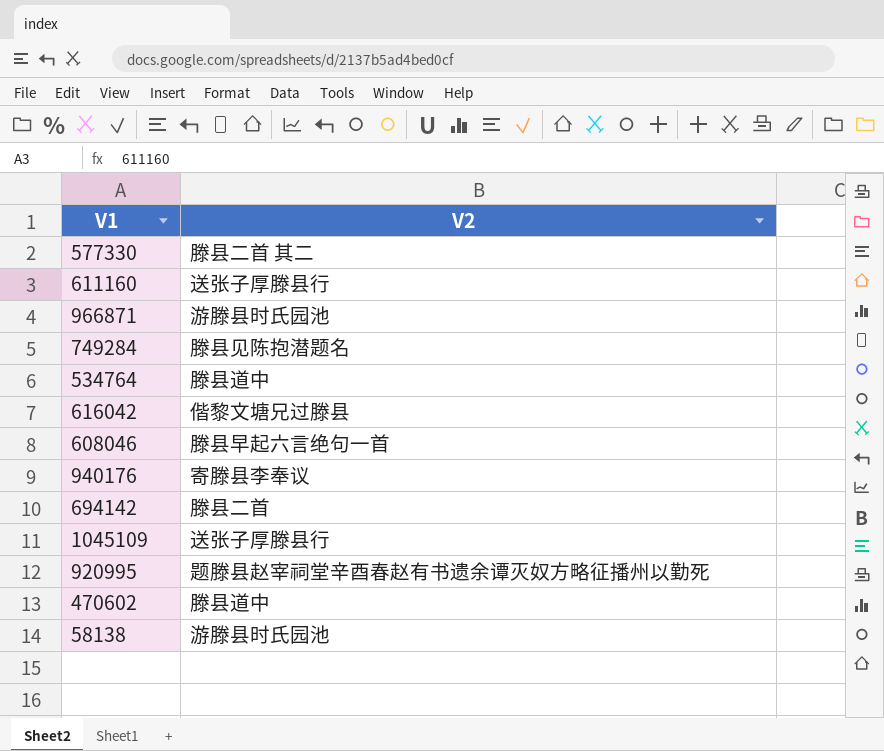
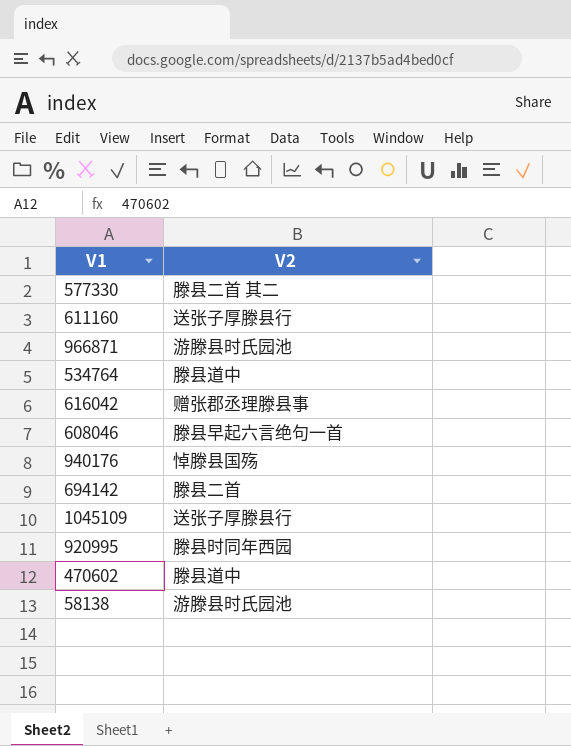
row 749284: 滕县见陈抱潜题名 -> none
616042 | V2: 偕黎文塘兄过滕县 -> 赠张郡丞理滕县事
940176 | V2: 寄滕县李奉议 -> 悼滕县国殇
920995 | V2: 题滕县赵宰祠堂辛酉春赵有书遗余谭灭奴方略征播州以勤死 -> 滕县时同年西园

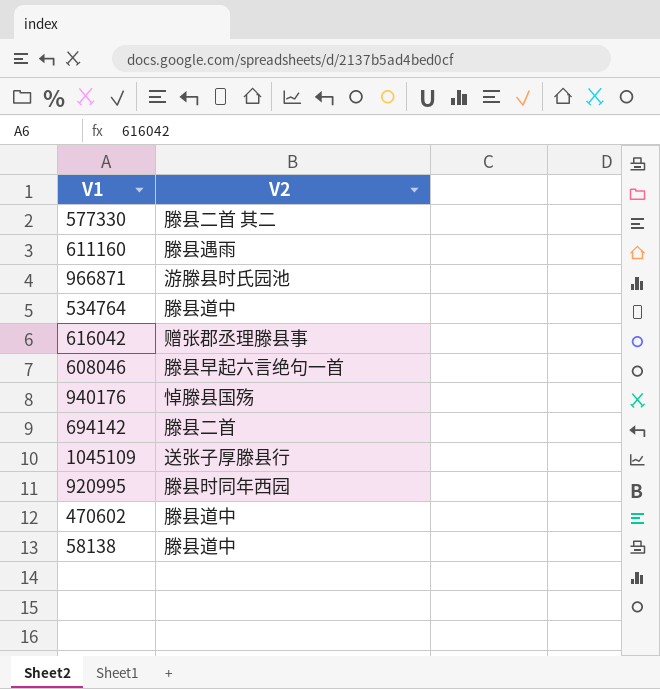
611160 | V2: 送张子厚滕县行 -> 滕县遇雨
58138 | V2: 游滕县时氏园池 -> 滕县道中

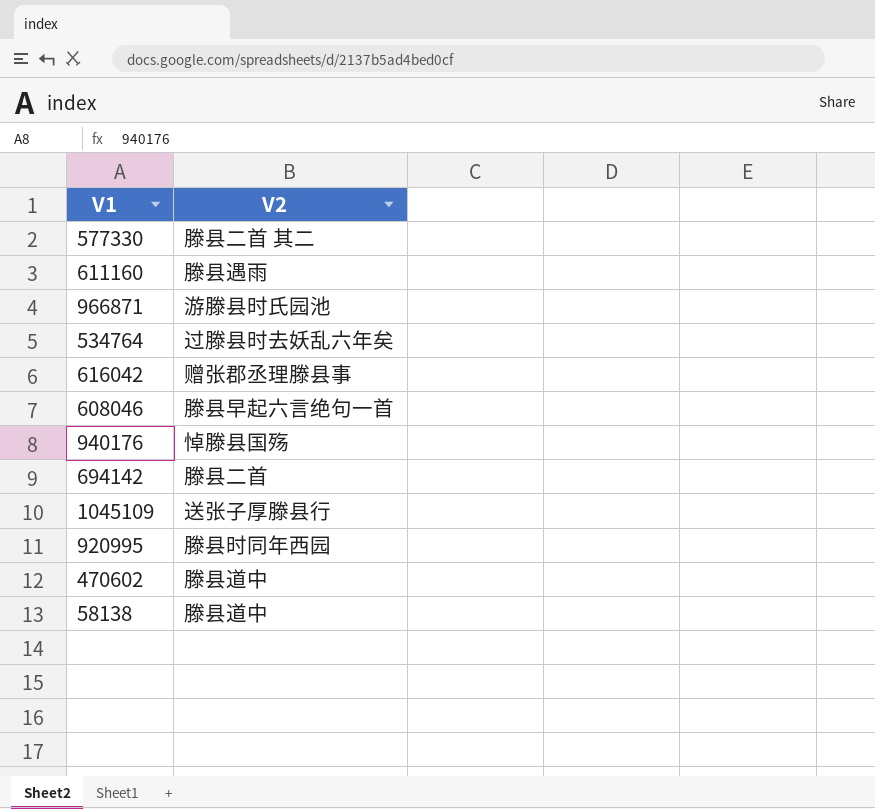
534764 | V2: 滕县道中 -> 过滕县时去妖乱六年矣

